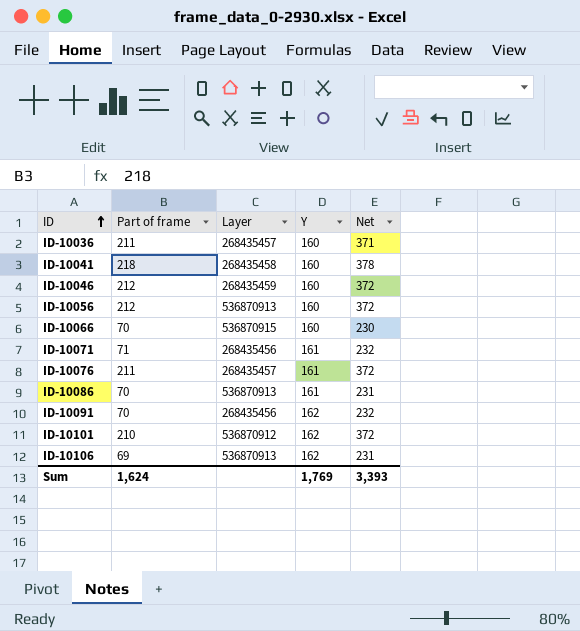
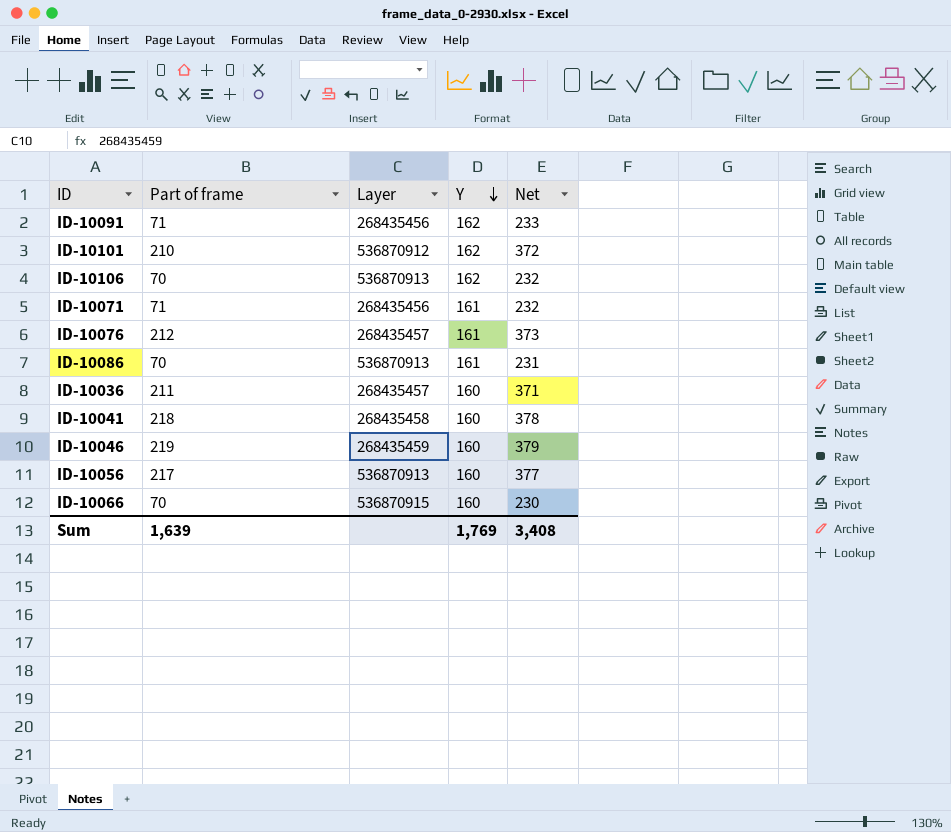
row order: ID ascending -> Y descending
ID-10091 | Part of frame: 70 -> 71
ID-10091 | Net: 232 -> 233
ID-10106 | Part of frame: 69 -> 70
ID-10106 | Net: 231 -> 232
ID-10076 | Part of frame: 211 -> 212
ID-10076 | Net: 372 -> 373
ID-10046 | Part of frame: 212 -> 219
ID-10046 | Net: 372 -> 379
ID-10056 | Part of frame: 212 -> 217
ID-10056 | Net: 372 -> 377
Sum | Part of frame: 1,624 -> 1,639
Sum | Net: 3,393 -> 3,408

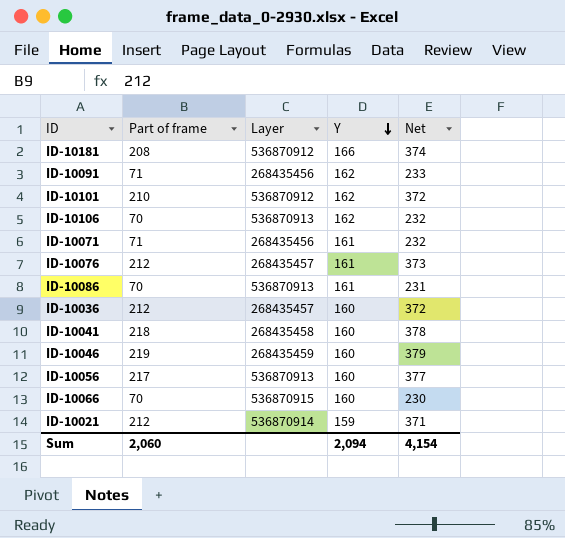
row ID-10181: none -> 208 | 536870912 | 166 | 374
ID-10036 | Part of frame: 211 -> 212
ID-10036 | Net: 371 -> 372
row ID-10021: none -> 212 | 536870914 | 159 | 371
Sum | Part of frame: 1,639 -> 2,060
Sum | Y: 1,769 -> 2,094
Sum | Net: 3,408 -> 4,154

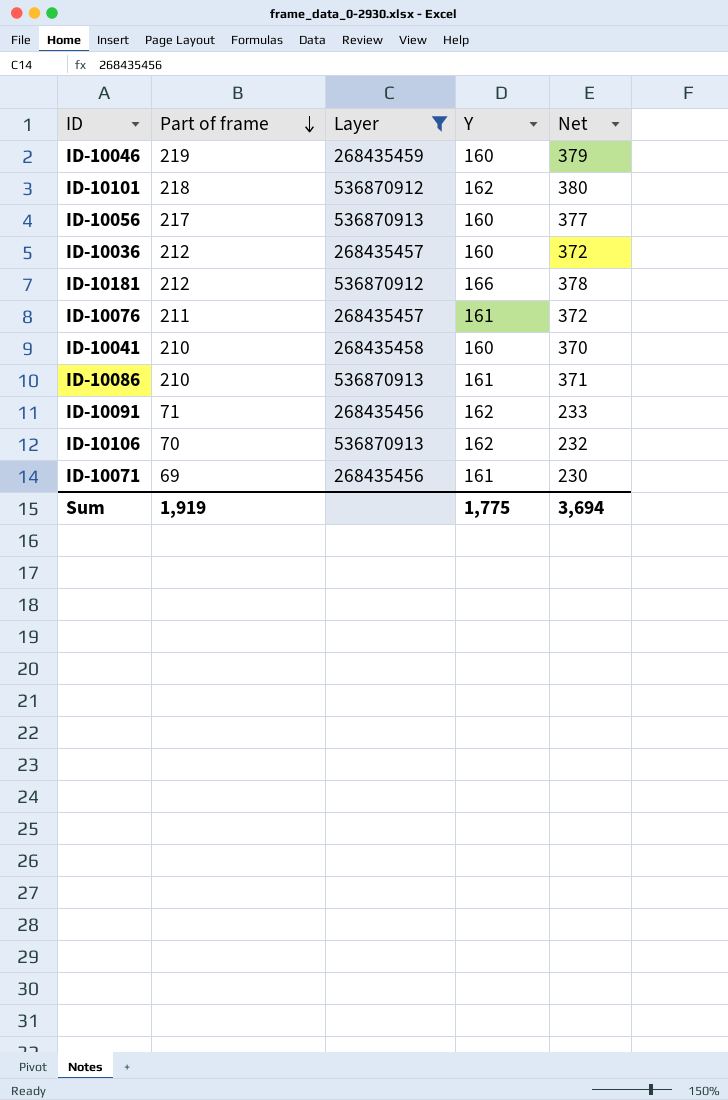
filter: none -> Layer <= 536870913
row order: Y descending -> Part of frame descending
ID-10101 | Part of frame: 210 -> 218
ID-10101 | Net: 372 -> 380
ID-10181 | Part of frame: 208 -> 212
ID-10181 | Net: 374 -> 378
ID-10076 | Part of frame: 212 -> 211
ID-10076 | Net: 373 -> 372
ID-10041 | Part of frame: 218 -> 210
ID-10041 | Net: 378 -> 370
ID-10086 | Part of frame: 70 -> 210
ID-10086 | Net: 231 -> 371
ID-10071 | Part of frame: 71 -> 69
ID-10071 | Net: 232 -> 230
Sum | Part of frame: 2,060 -> 1,919
Sum | Y: 2,094 -> 1,775
Sum | Net: 4,154 -> 3,694

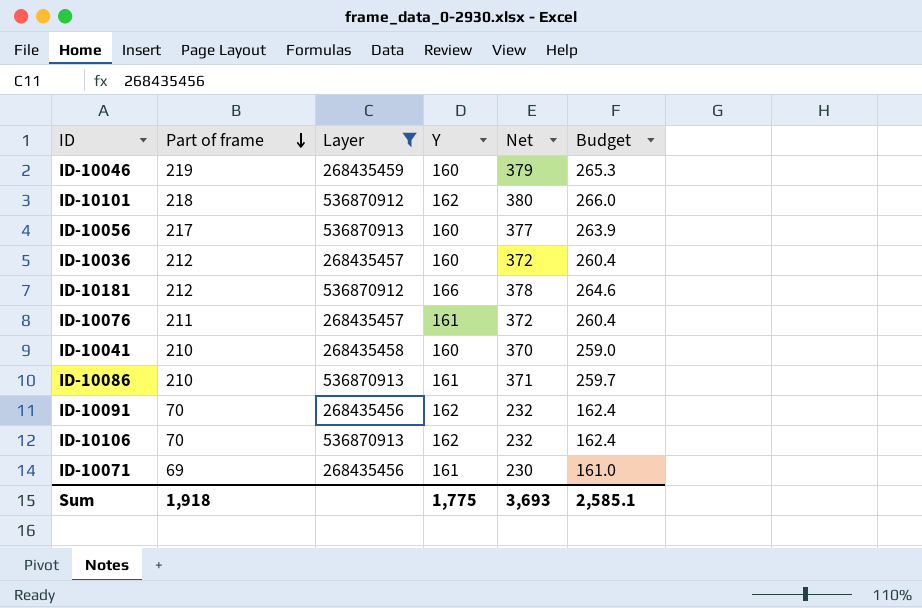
column Budget | formula: none -> [Net] * 0.7
ID-10091 | Part of frame: 71 -> 70
ID-10091 | Net: 233 -> 232
Sum | Part of frame: 1,919 -> 1,918
Sum | Net: 3,694 -> 3,693

